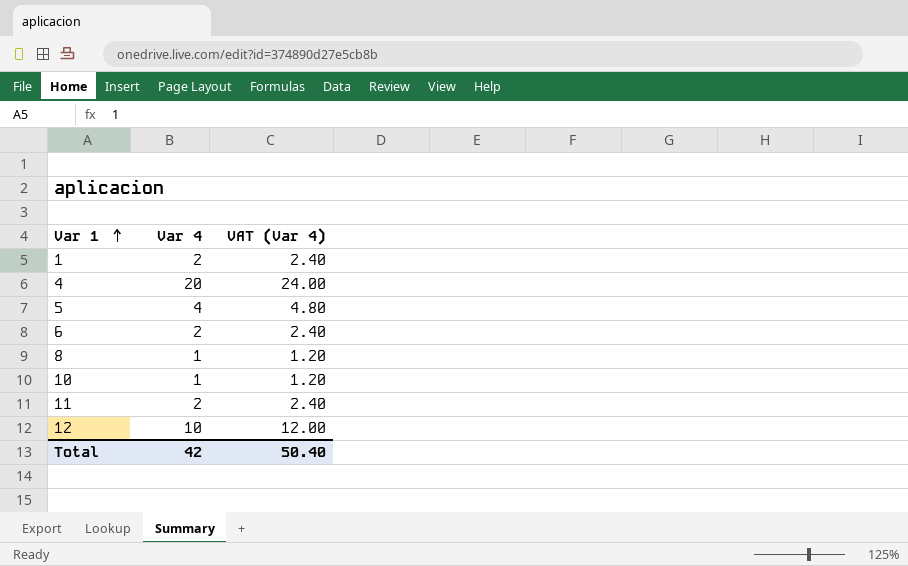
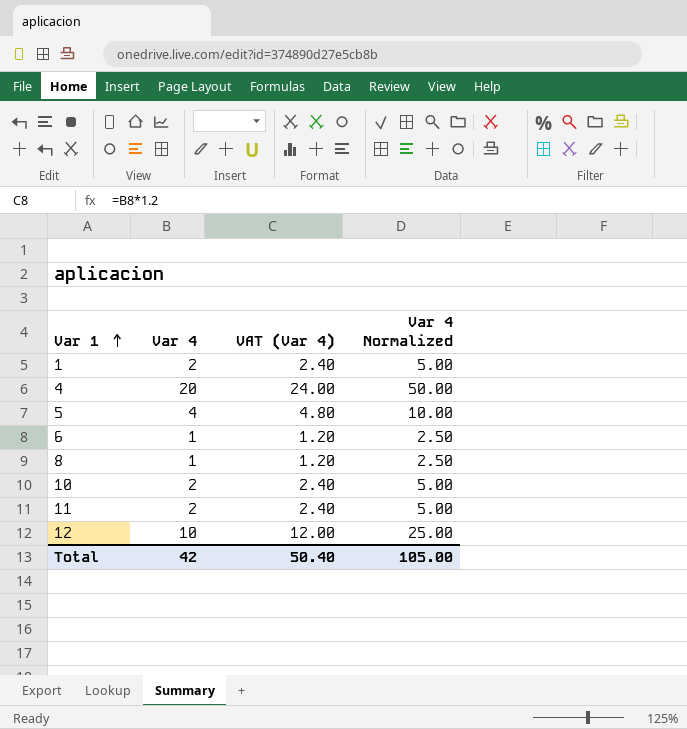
column Var 4 Normalized | formula: none -> [Var 4] * 2.5
6 | Var 4: 2 -> 1
6 | VAT (Var 4): 2.40 -> 1.20
10 | Var 4: 1 -> 2
10 | VAT (Var 4): 1.20 -> 2.40

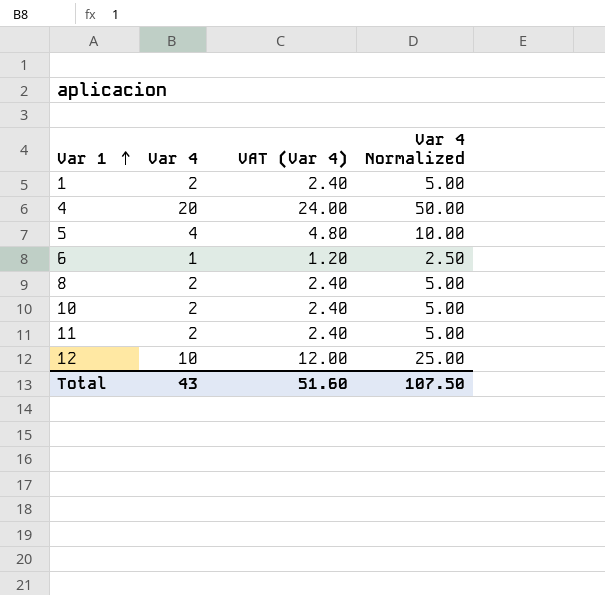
8 | Var 4: 1 -> 2
8 | VAT (Var 4): 1.20 -> 2.40
8 | Var 4 Normalized: 2.50 -> 5.00
Total | Var 4: 42 -> 43
Total | VAT (Var 4): 50.40 -> 51.60
Total | Var 4 Normalized: 105.00 -> 107.50

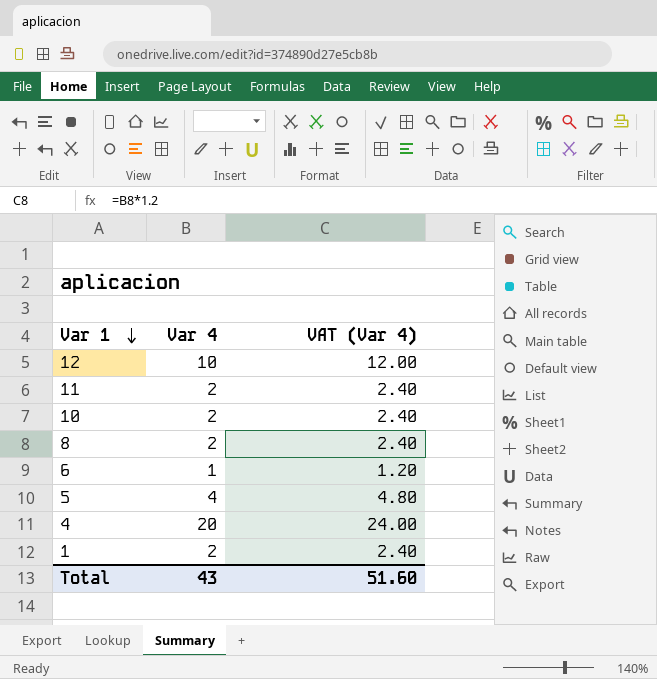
row order: Var 1 ascending -> Var 1 descending
column Var 4 Normalized | formula: [Var 4] * 2.5 -> none

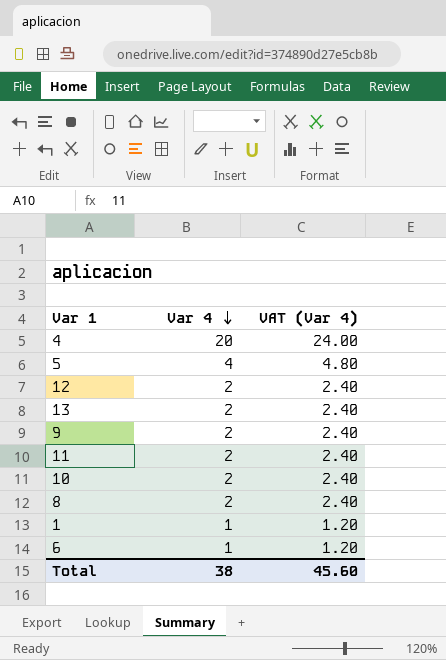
row order: Var 1 descending -> Var 4 descending
12 | Var 4: 10 -> 2
12 | VAT (Var 4): 12.00 -> 2.40
row 13: none -> 2 | 2.40
row 9: none -> 2 | 2.40
1 | Var 4: 2 -> 1
1 | VAT (Var 4): 2.40 -> 1.20
Total | Var 4: 43 -> 38
Total | VAT (Var 4): 51.60 -> 45.60

